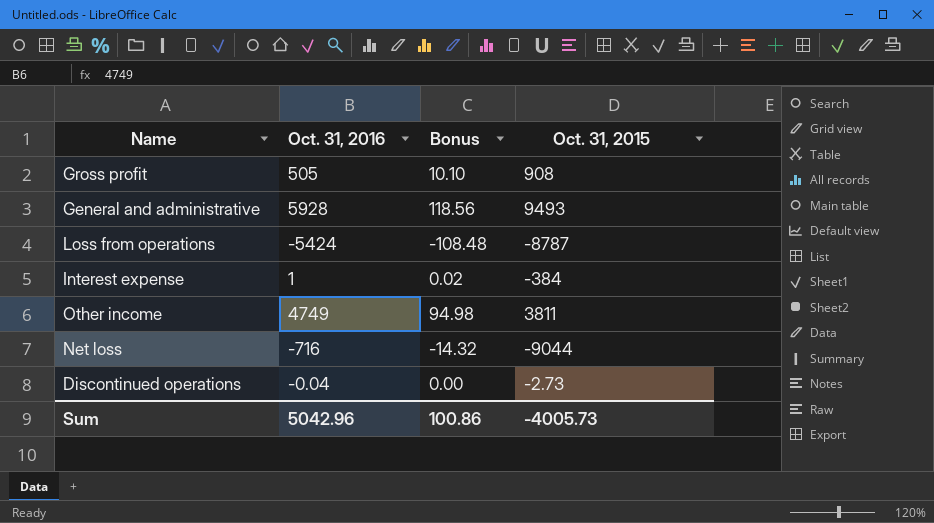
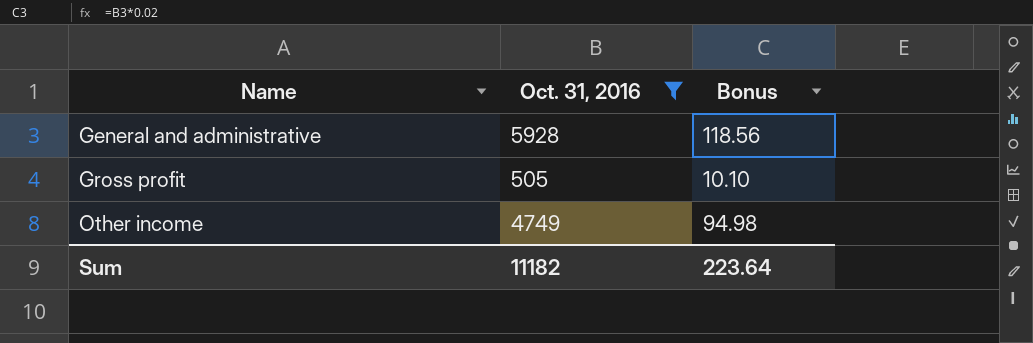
filter: none -> Oct. 31, 2016 >= 505
row order: none -> Name ascending
column Oct. 31, 2015 | position: 4 -> none
Sum | Oct. 31, 2016: 5042.96 -> 11182
Sum | Bonus: 100.86 -> 223.64

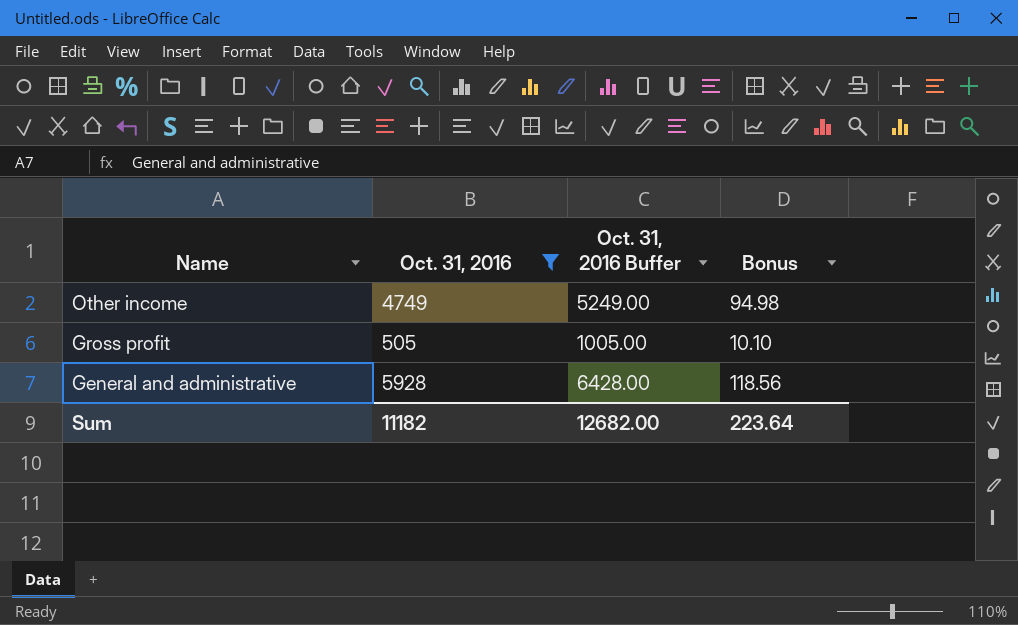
row order: Name ascending -> Name descending
column Oct. 31, 2016 Buffer | formula: none -> [Oct. 31, 2016] + 500

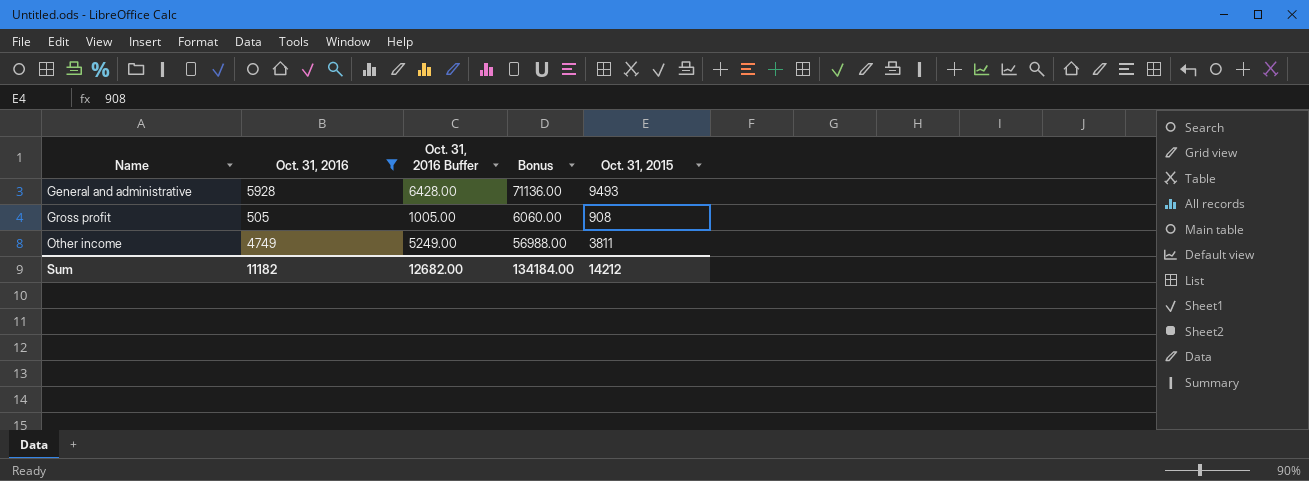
row order: Name descending -> Name ascending
column Bonus | formula: [Oct. 31, 2016] * 0.02 -> [Oct. 31, 2016] * 12
column Oct. 31, 2015 | position: none -> 5
Sum | Bonus: 223.64 -> 134184.00

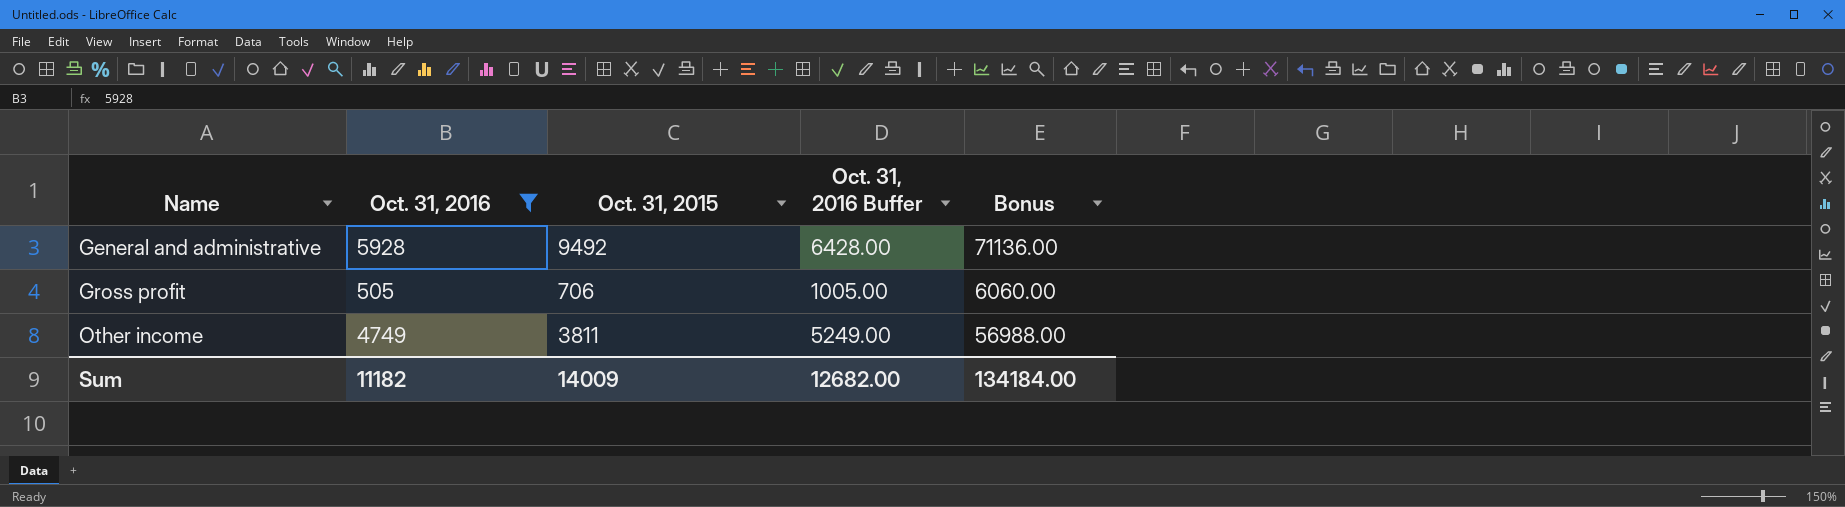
column Oct. 31, 2015 | position: 5 -> 3
General and administrative | Oct. 31, 2015: 9493 -> 9492
Gross profit | Oct. 31, 2015: 908 -> 706
Sum | Oct. 31, 2015: 14212 -> 14009

